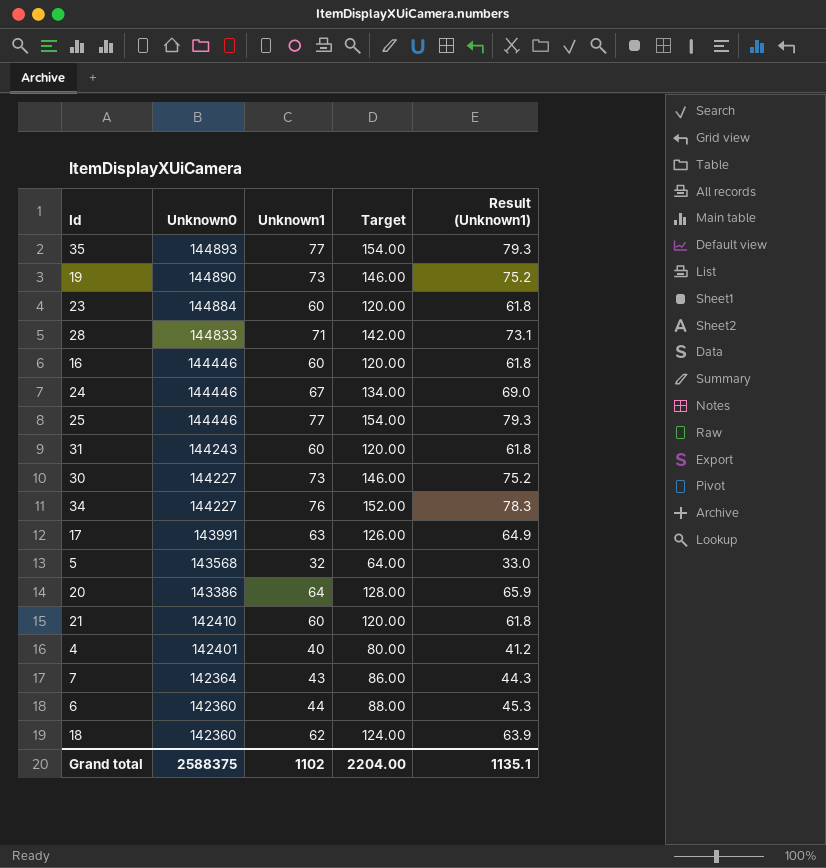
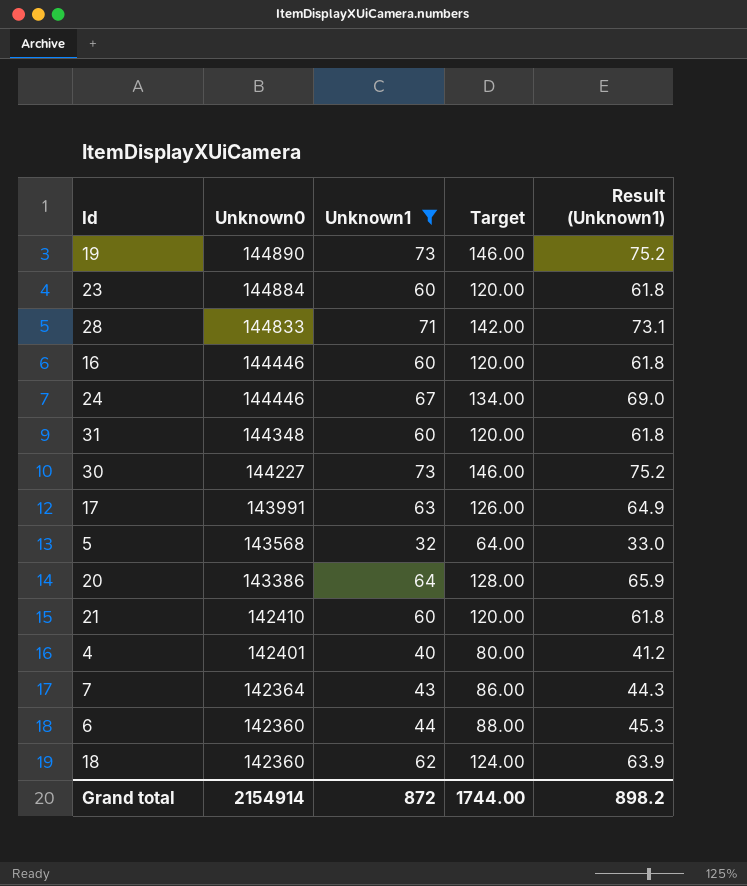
filter: none -> Unknown1 <= 73
31 | Unknown0: 144243 -> 144348
Grand total | Unknown0: 2588375 -> 2154914
Grand total | Unknown1: 1102 -> 872
Grand total | Target: 2204.00 -> 1744.00
Grand total | Result (Unknown1): 1135.1 -> 898.2

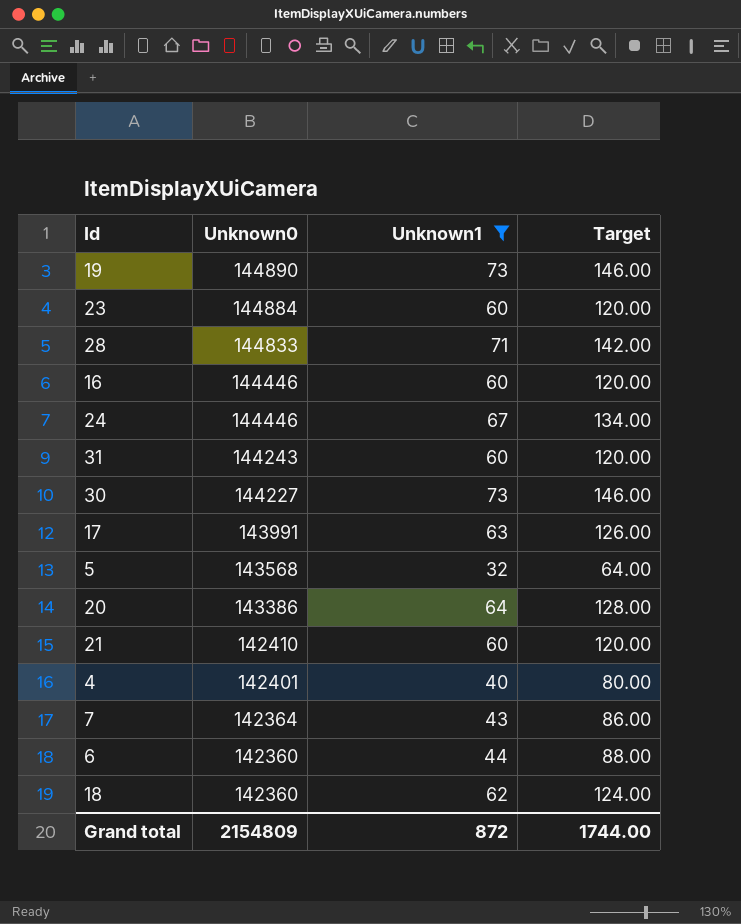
column Result (Unknown1) | formula: [Unknown1] * 1.03 -> none
31 | Unknown0: 144348 -> 144243
Grand total | Unknown0: 2154914 -> 2154809

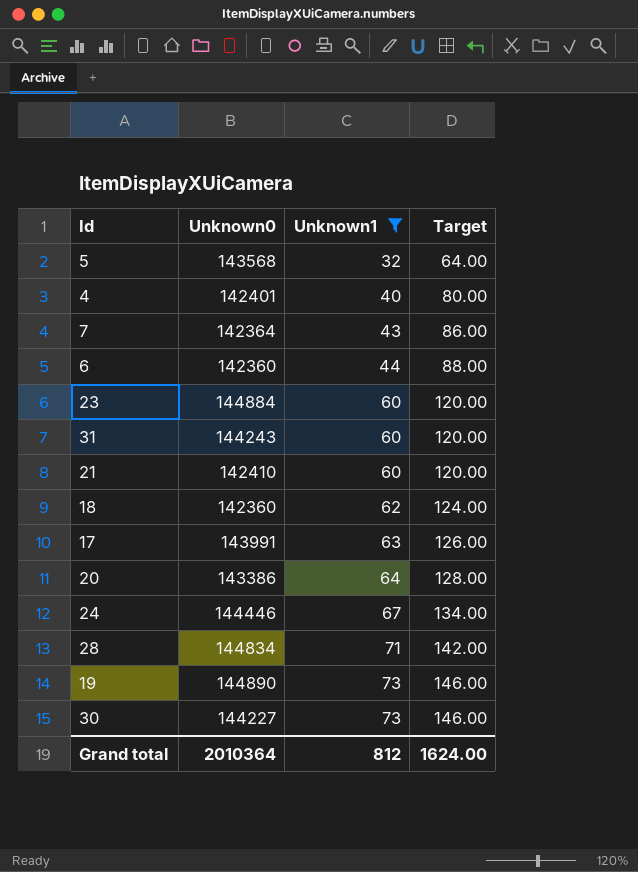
row order: Unknown0 descending -> Unknown1 ascending
row 16: 144446 | 60 | 120.00 -> none
28 | Unknown0: 144833 -> 144834
Grand total | Unknown0: 2154809 -> 2010364
Grand total | Unknown1: 872 -> 812
Grand total | Target: 1744.00 -> 1624.00

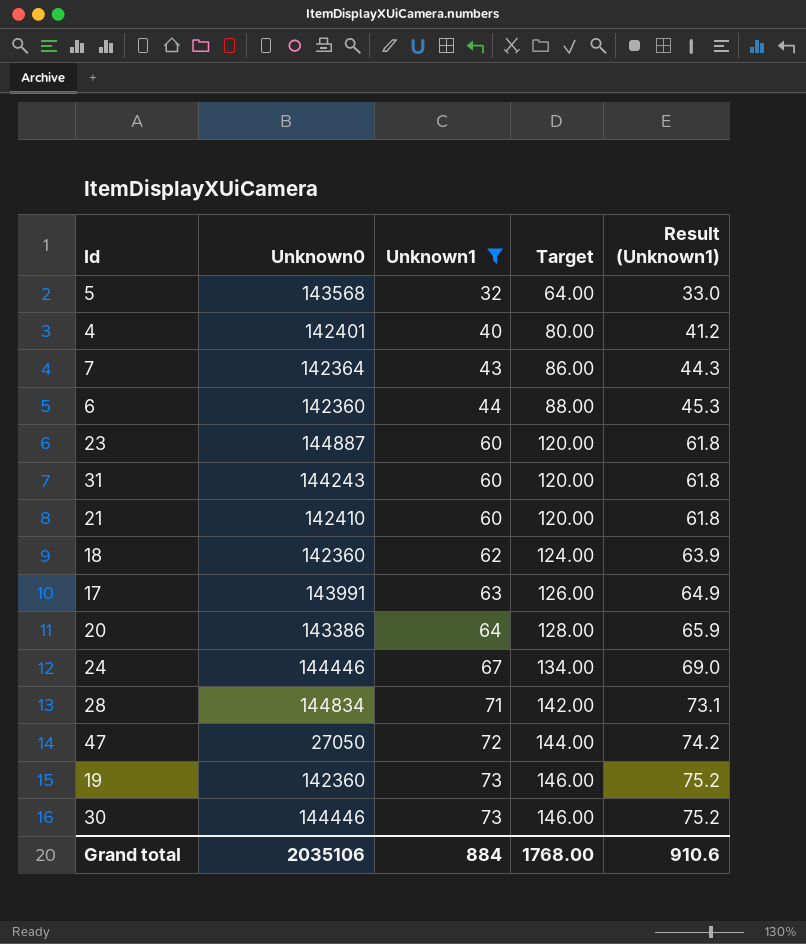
column Result (Unknown1) | formula: none -> [Unknown1] * 1.03
23 | Unknown0: 144884 -> 144887
row 47: none -> 27050 | 72 | 144.00 | 74.2
19 | Unknown0: 144890 -> 142360
30 | Unknown0: 144227 -> 144446
Grand total | Unknown0: 2010364 -> 2035106
Grand total | Unknown1: 812 -> 884
Grand total | Target: 1624.00 -> 1768.00

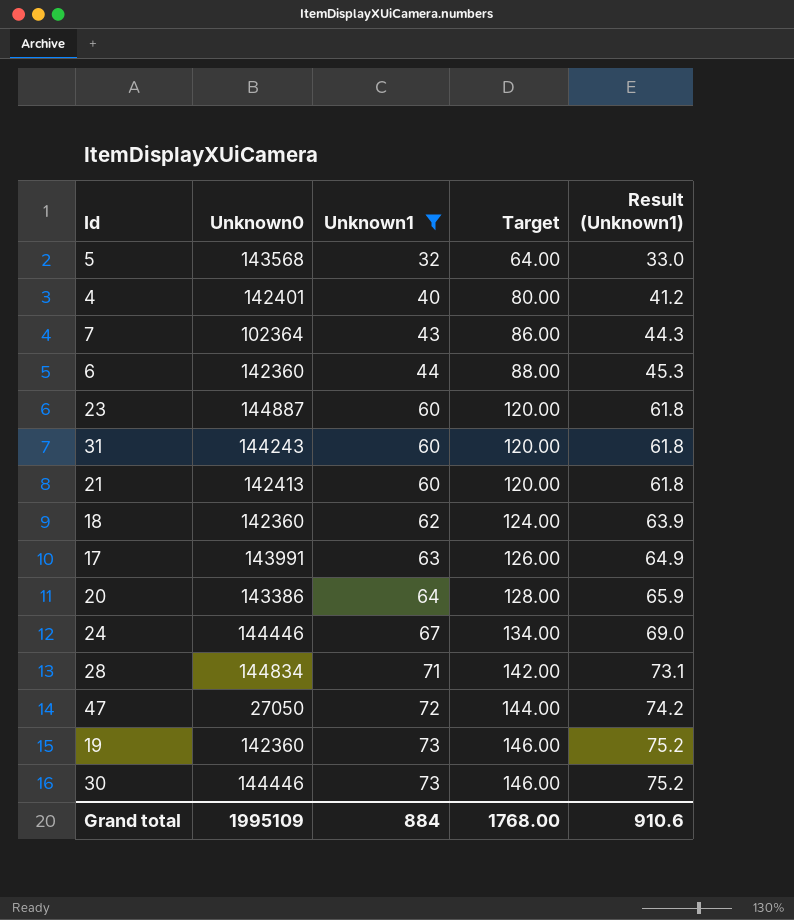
7 | Unknown0: 142364 -> 102364
21 | Unknown0: 142410 -> 142413
Grand total | Unknown0: 2035106 -> 1995109

